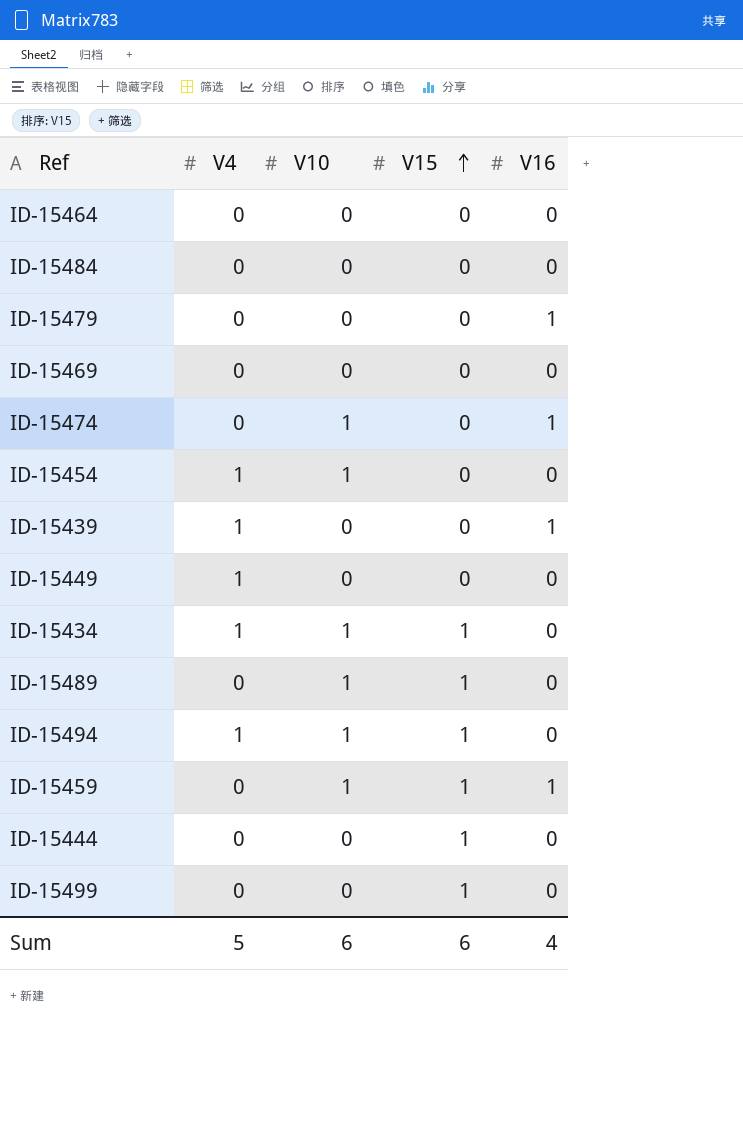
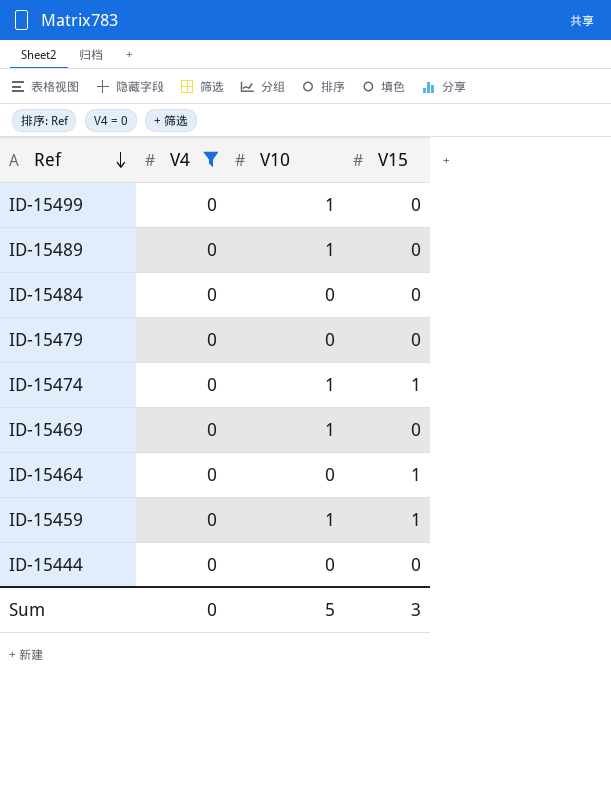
filter: none -> V4 = 0
row order: V15 ascending -> Ref descending
column V16 | position: 5 -> none
ID-15499 | V10: 0 -> 1
ID-15499 | V15: 1 -> 0
ID-15489 | V15: 1 -> 0
ID-15474 | V15: 0 -> 1
ID-15469 | V10: 0 -> 1
ID-15464 | V15: 0 -> 1
ID-15444 | V15: 1 -> 0
Sum | V4: 5 -> 0
Sum | V10: 6 -> 5
Sum | V15: 6 -> 3

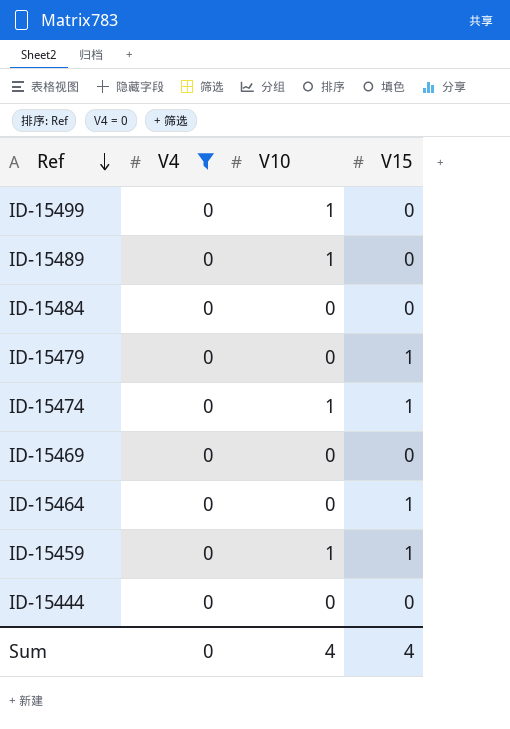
ID-15479 | V15: 0 -> 1
ID-15469 | V10: 1 -> 0
Sum | V10: 5 -> 4
Sum | V15: 3 -> 4

